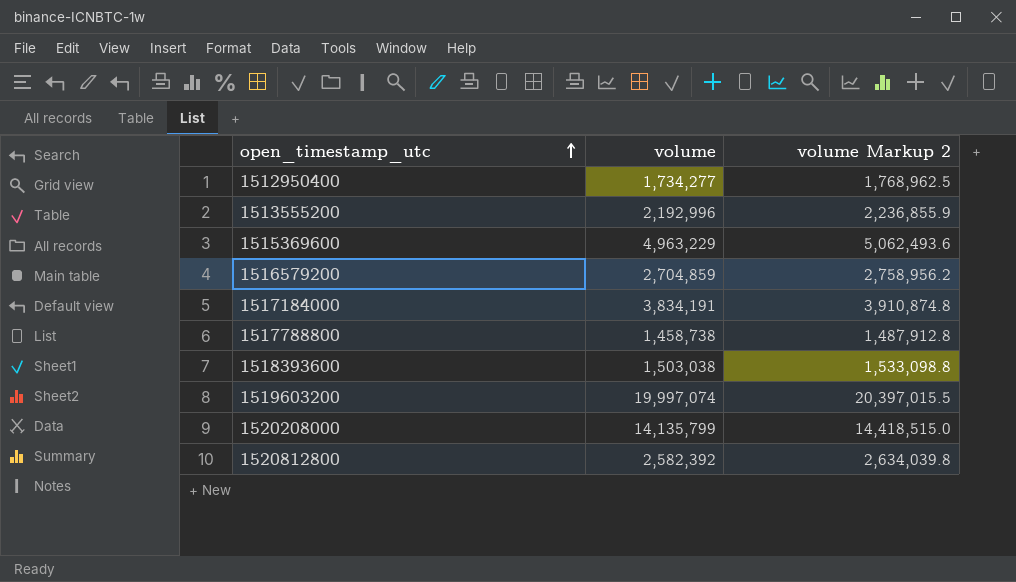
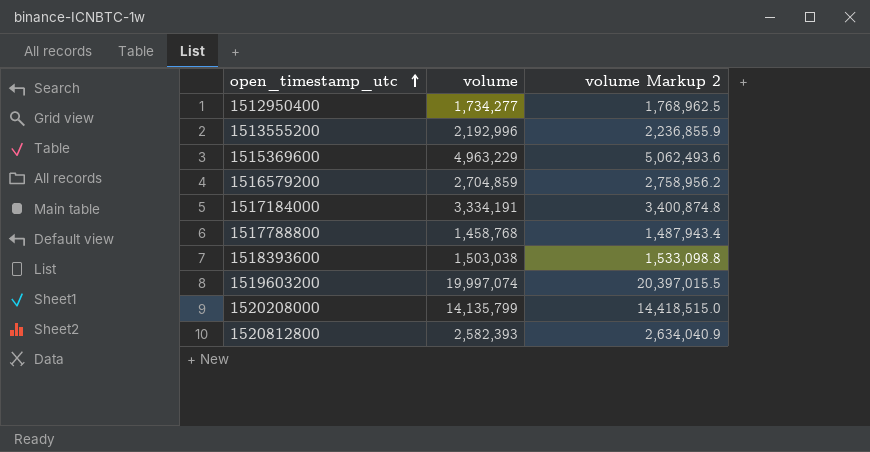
1517184000 | volume: 3,834,191 -> 3,334,191
1517184000 | volume Markup 2: 3,910,874.8 -> 3,400,874.8
1517788800 | volume: 1,458,738 -> 1,458,768
1517788800 | volume Markup 2: 1,487,912.8 -> 1,487,943.4
1520812800 | volume: 2,582,392 -> 2,582,393
1520812800 | volume Markup 2: 2,634,039.8 -> 2,634,040.9

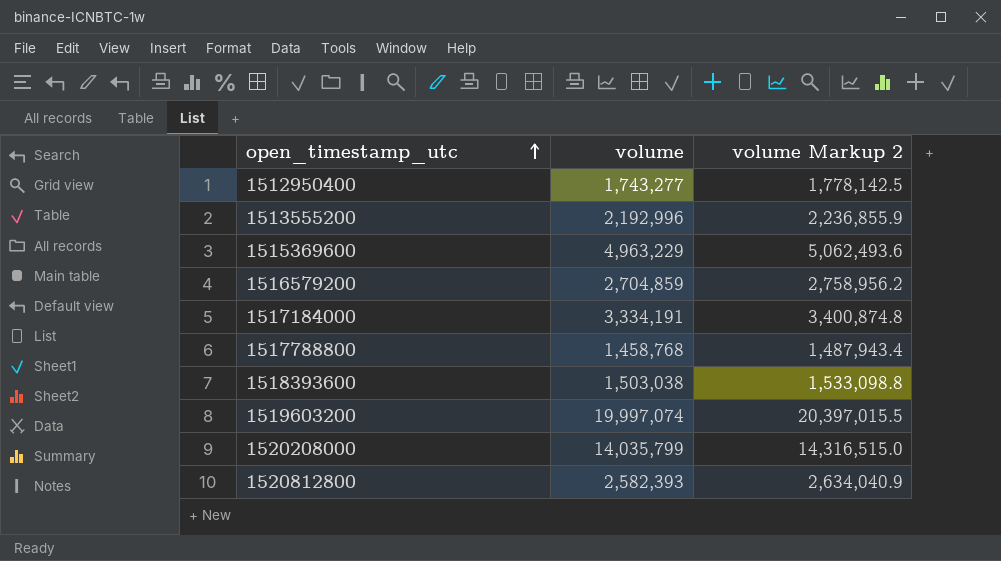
1512950400 | volume: 1,734,277 -> 1,743,277
1512950400 | volume Markup 2: 1,768,962.5 -> 1,778,142.5
1520208000 | volume: 14,135,799 -> 14,035,799
1520208000 | volume Markup 2: 14,418,515.0 -> 14,316,515.0

